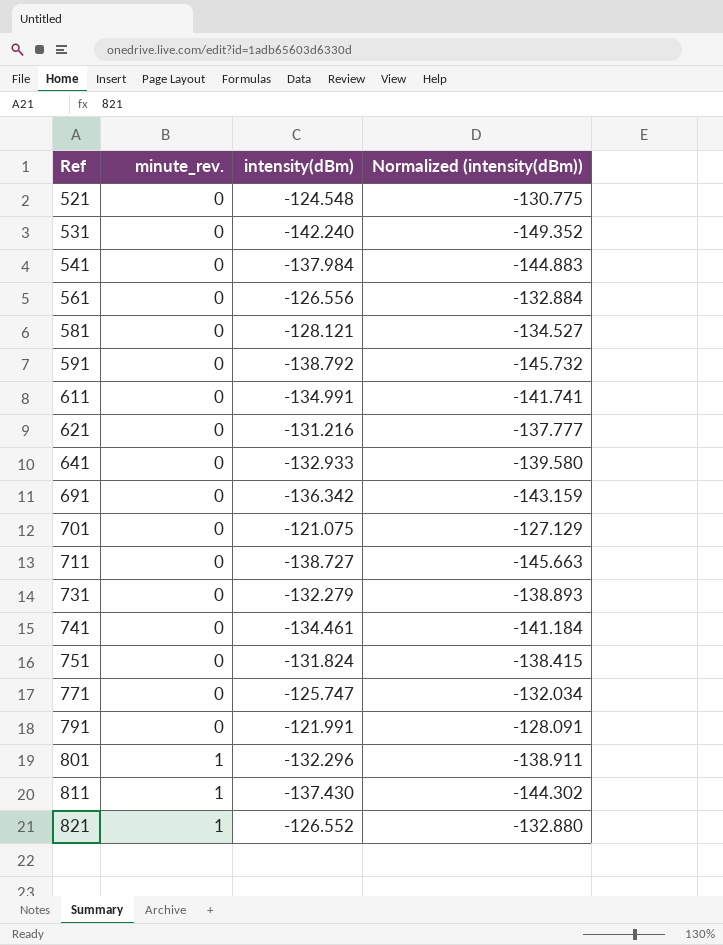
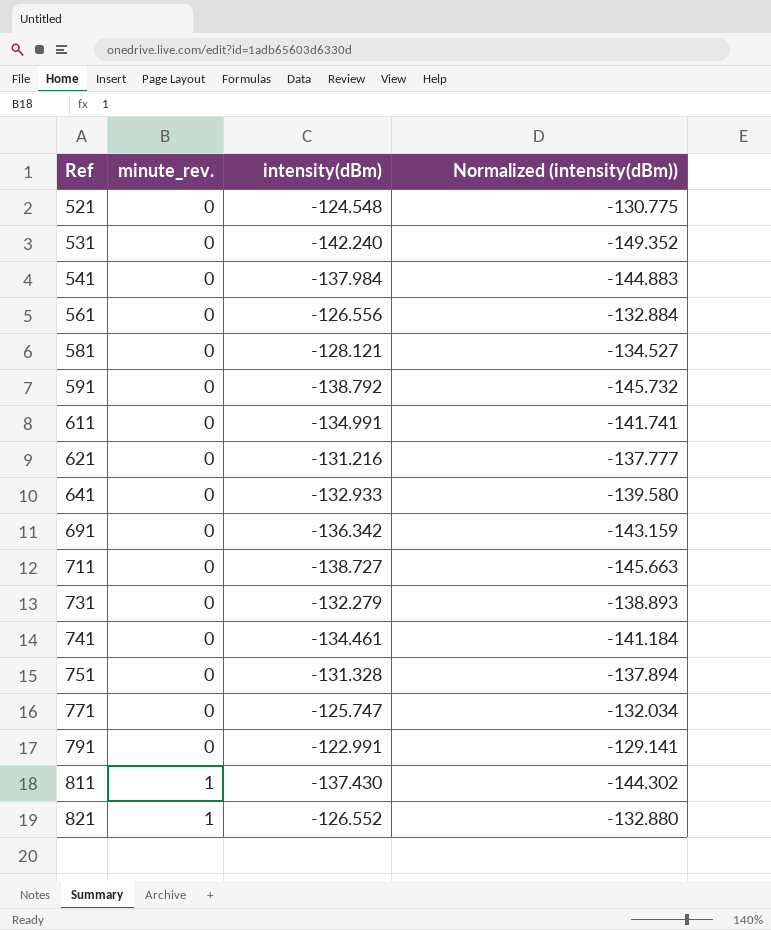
row 701: 0 | -121.075 | -127.129 -> none
row 801: 1 | -132.296 | -138.911 -> none
751 | intensity(dBm): -131.824 -> -131.328
751 | Normalized (intensity(dBm)): -138.415 -> -137.894
791 | intensity(dBm): -121.991 -> -122.991
791 | Normalized (intensity(dBm)): -128.091 -> -129.141

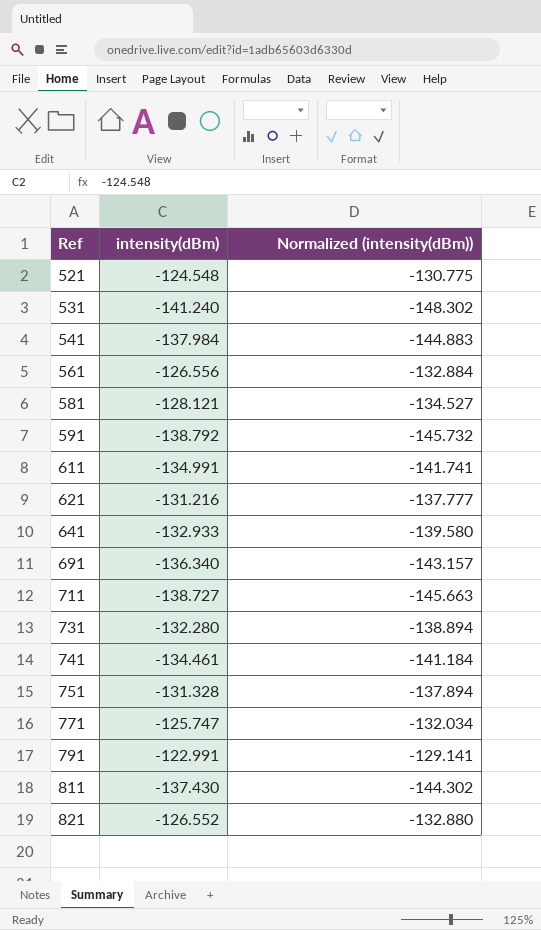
column minute_rev. | position: 2 -> none
531 | intensity(dBm): -142.240 -> -141.240
531 | Normalized (intensity(dBm)): -149.352 -> -148.302
691 | intensity(dBm): -136.342 -> -136.340
691 | Normalized (intensity(dBm)): -143.159 -> -143.157
731 | intensity(dBm): -132.279 -> -132.280
731 | Normalized (intensity(dBm)): -138.893 -> -138.894

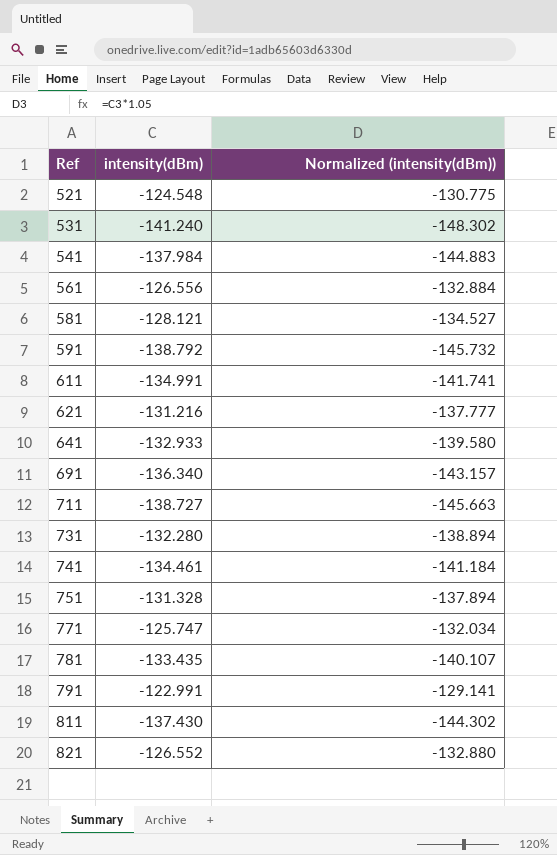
row 781: none -> -133.435 | -140.107

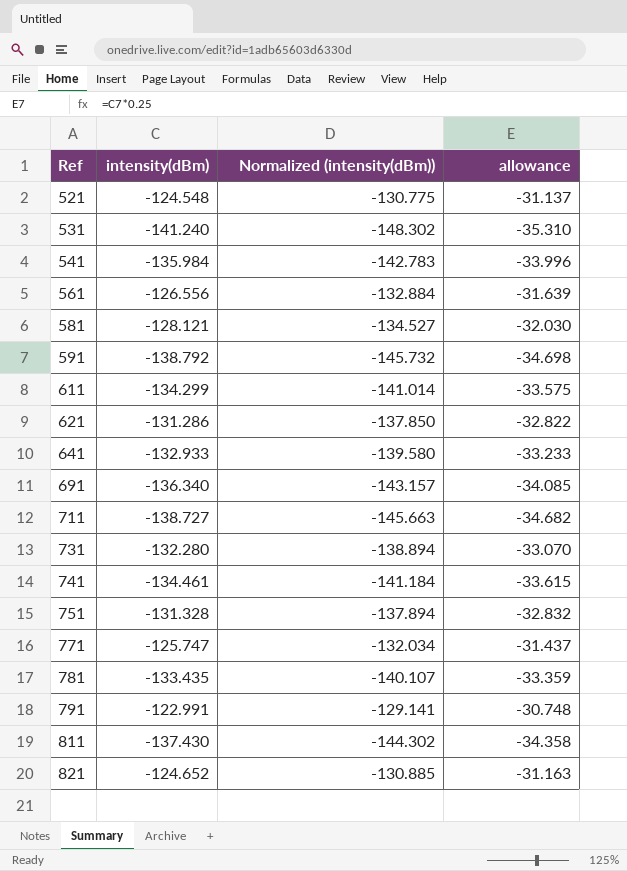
column allowance | formula: none -> [intensity(dBm)] * 0.25
541 | intensity(dBm): -137.984 -> -135.984
541 | Normalized (intensity(dBm)): -144.883 -> -142.783
611 | intensity(dBm): -134.991 -> -134.299
611 | Normalized (intensity(dBm)): -141.741 -> -141.014
621 | intensity(dBm): -131.216 -> -131.286
621 | Normalized (intensity(dBm)): -137.777 -> -137.850
821 | intensity(dBm): -126.552 -> -124.652
821 | Normalized (intensity(dBm)): -132.880 -> -130.885

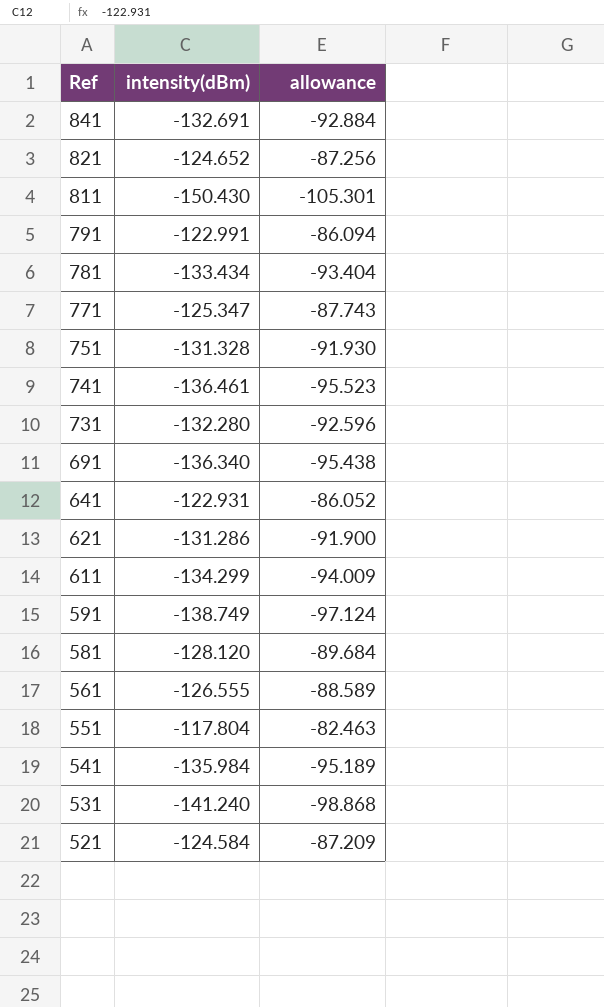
row order: Ref ascending -> Ref descending
column Normalized (intensity(dBm)) | formula: [intensity(dBm)] * 1.05 -> none
column allowance | formula: [intensity(dBm)] * 0.25 -> [intensity(dBm)] * 0.7
row 711: -138.727 | -145.663 | -34.682 -> none
row 841: none -> -132.691 | -92.884
811 | intensity(dBm): -137.430 -> -150.430
781 | intensity(dBm): -133.435 -> -133.434
771 | intensity(dBm): -125.747 -> -125.347
741 | intensity(dBm): -134.461 -> -136.461
641 | intensity(dBm): -132.933 -> -122.931
591 | intensity(dBm): -138.792 -> -138.749
581 | intensity(dBm): -128.121 -> -128.120
561 | intensity(dBm): -126.556 -> -126.555
row 551: none -> -117.804 | -82.463
521 | intensity(dBm): -124.548 -> -124.584

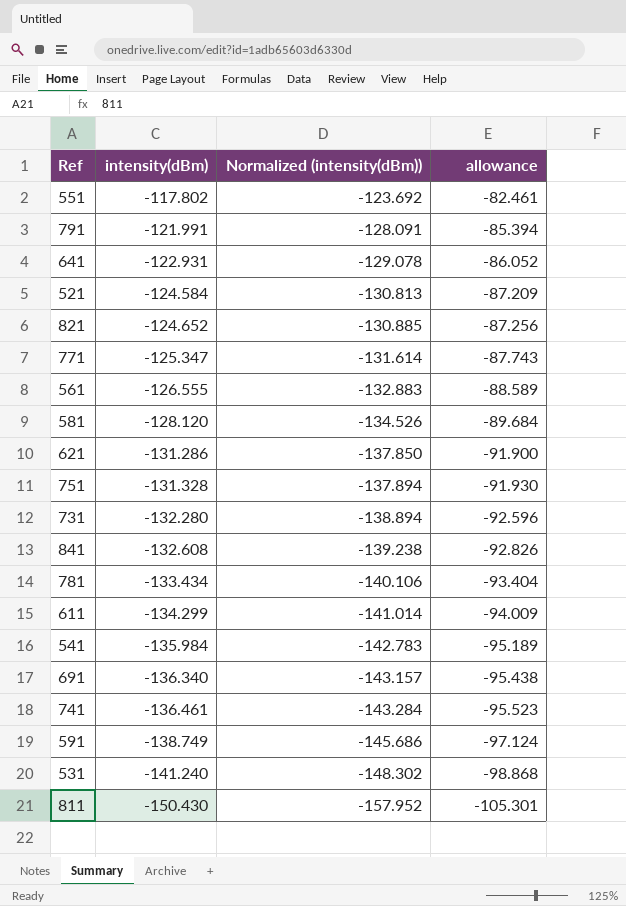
row order: Ref descending -> intensity(dBm) descending
column Normalized (intensity(dBm)) | formula: none -> [intensity(dBm)] * 1.05
551 | intensity(dBm): -117.804 -> -117.802
551 | allowance: -82.463 -> -82.461
791 | intensity(dBm): -122.991 -> -121.991
791 | allowance: -86.094 -> -85.394
841 | intensity(dBm): -132.691 -> -132.608
841 | allowance: -92.884 -> -92.826

